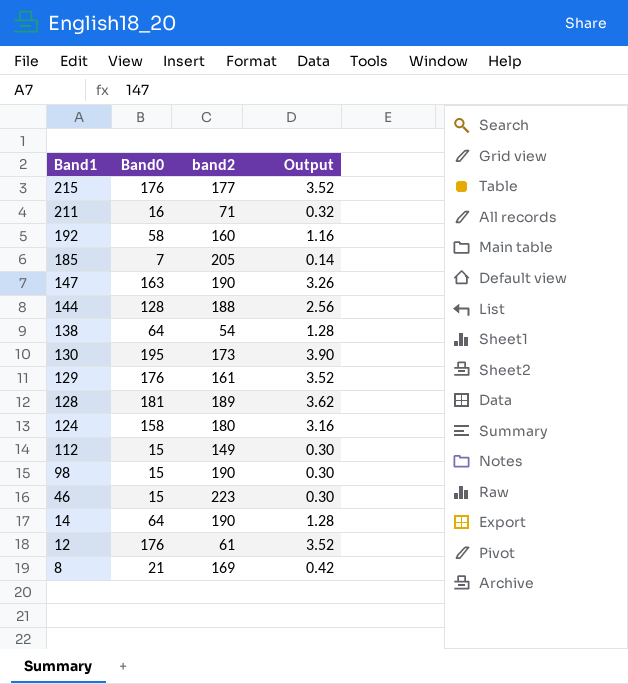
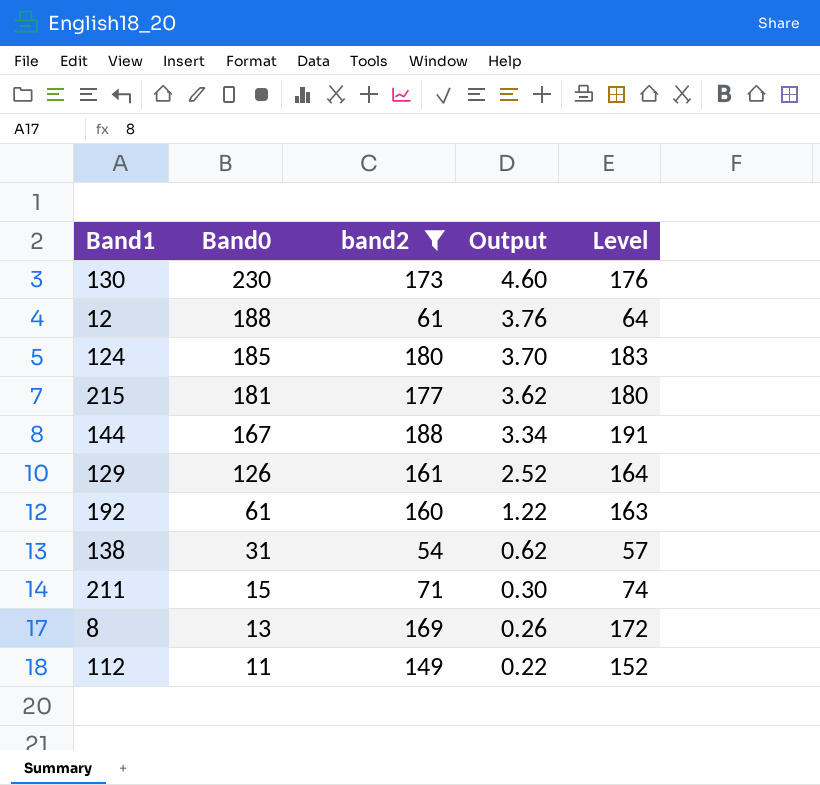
filter: none -> band2 <= 188
row order: Band1 descending -> Band0 descending
column Level | formula: none -> [band2] + 3
130 | Band0: 195 -> 230
130 | Output: 3.90 -> 4.60
12 | Band0: 176 -> 188
12 | Output: 3.52 -> 3.76
124 | Band0: 158 -> 185
124 | Output: 3.16 -> 3.70
215 | Band0: 176 -> 181
215 | Output: 3.52 -> 3.62
144 | Band0: 128 -> 167
144 | Output: 2.56 -> 3.34
129 | Band0: 176 -> 126
129 | Output: 3.52 -> 2.52
192 | Band0: 58 -> 61
192 | Output: 1.16 -> 1.22
138 | Band0: 64 -> 31
138 | Output: 1.28 -> 0.62
211 | Band0: 16 -> 15
211 | Output: 0.32 -> 0.30
8 | Band0: 21 -> 13
8 | Output: 0.42 -> 0.26
112 | Band0: 15 -> 11
112 | Output: 0.30 -> 0.22

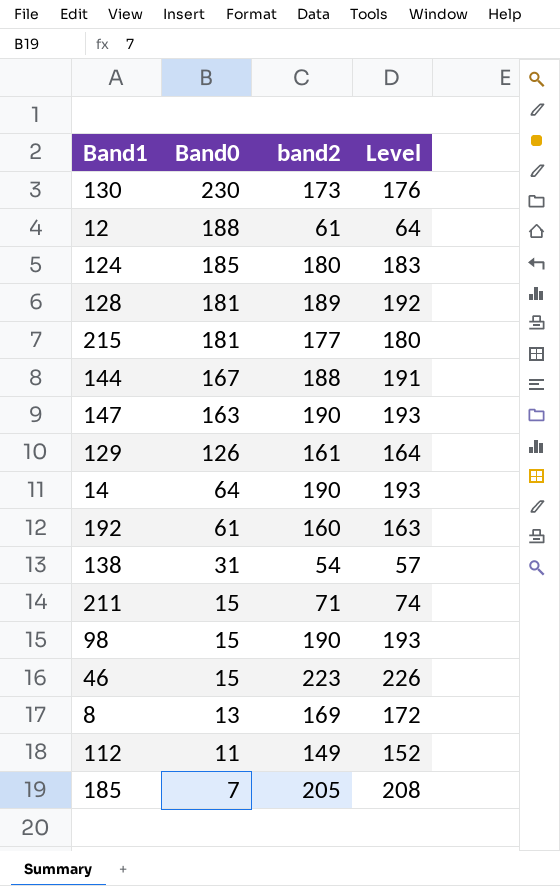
filter: band2 <= 188 -> none
column Output | formula: [Band0] * 0.02 -> none

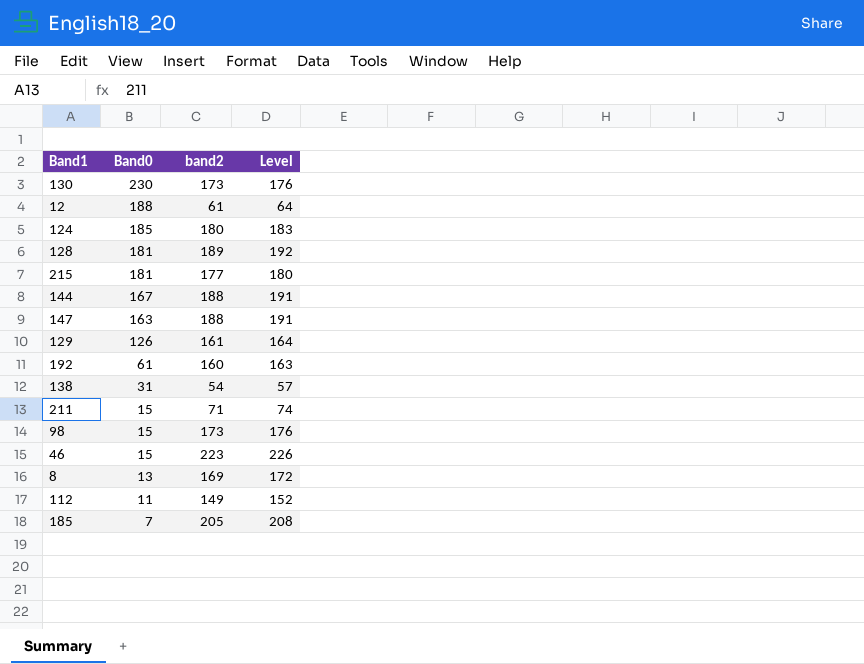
row 14: 64 | 190 | 193 -> none
147 | band2: 190 -> 188
147 | Level: 193 -> 191
98 | band2: 190 -> 173
98 | Level: 193 -> 176

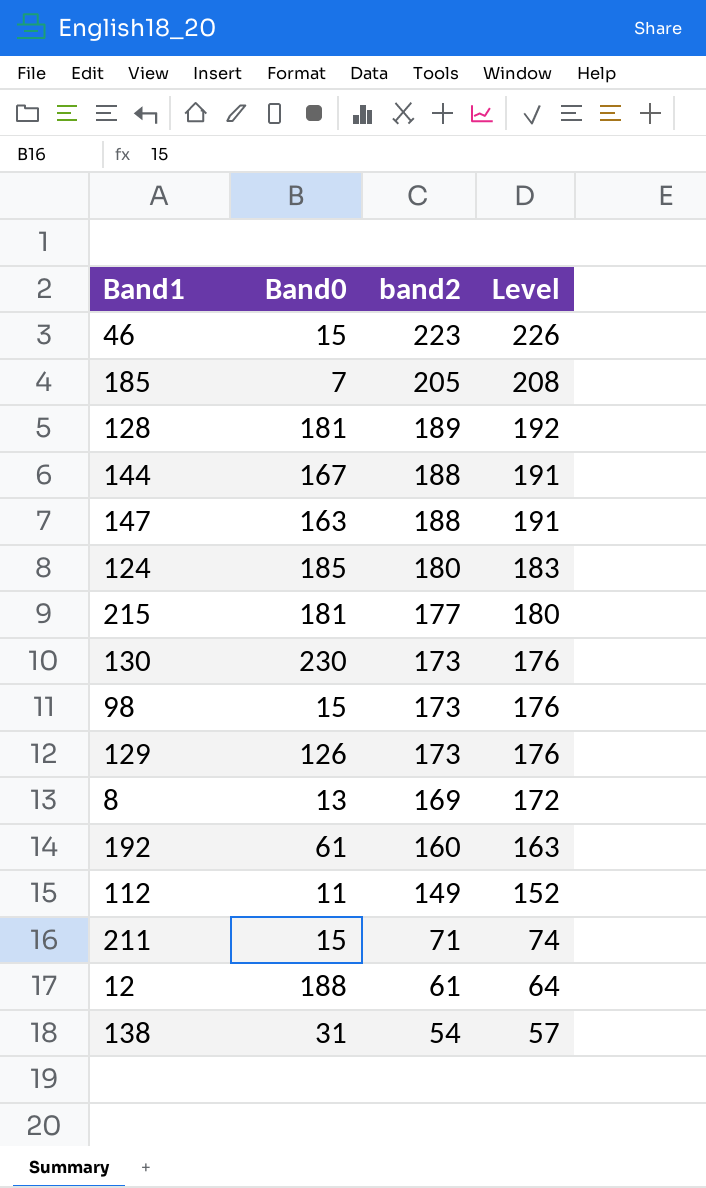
row order: Band0 descending -> band2 descending
129 | band2: 161 -> 173
129 | Level: 164 -> 176

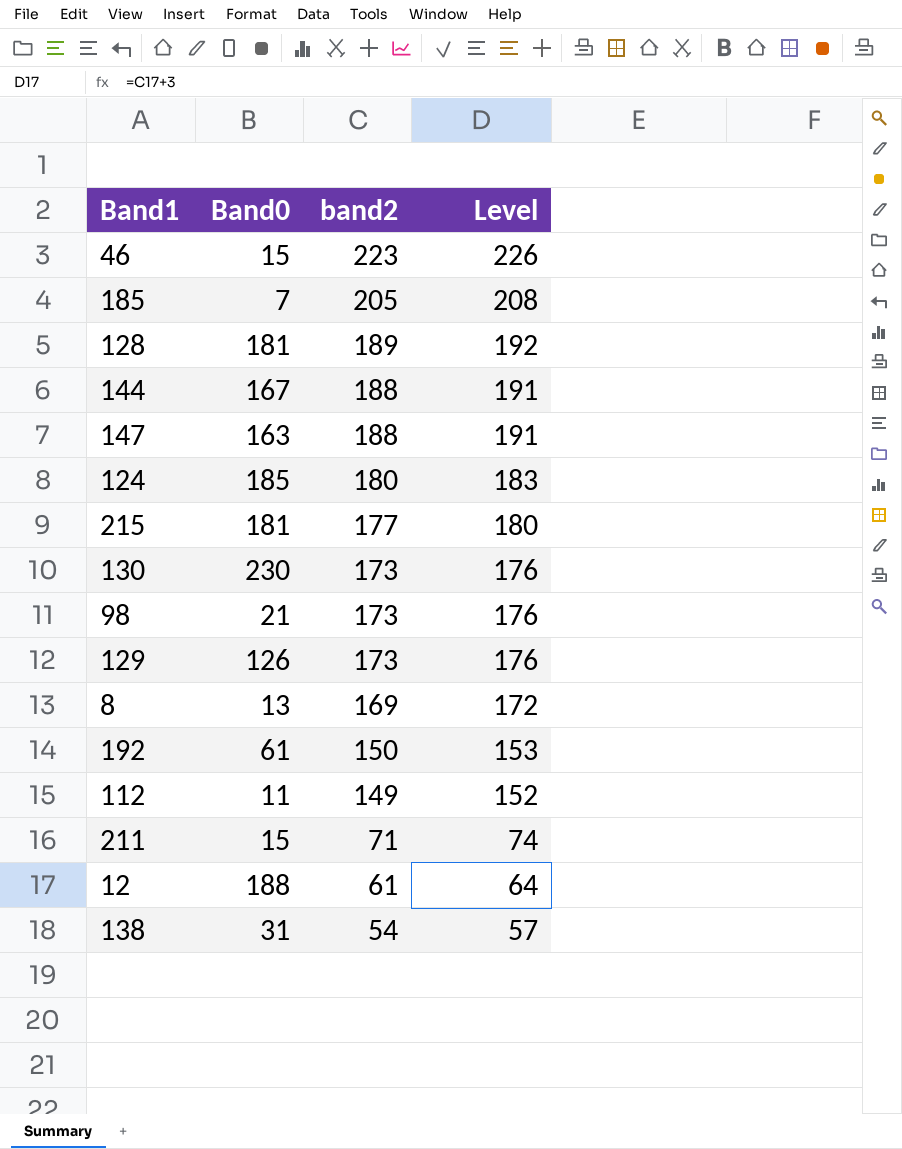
98 | Band0: 15 -> 21
192 | band2: 160 -> 150
192 | Level: 163 -> 153

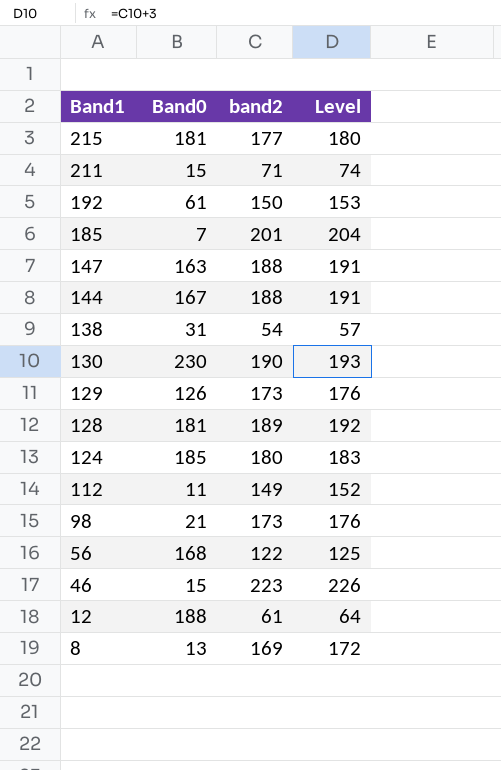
row order: band2 descending -> Band1 descending
185 | band2: 205 -> 201
185 | Level: 208 -> 204
130 | band2: 173 -> 190
130 | Level: 176 -> 193
row 56: none -> 168 | 122 | 125

